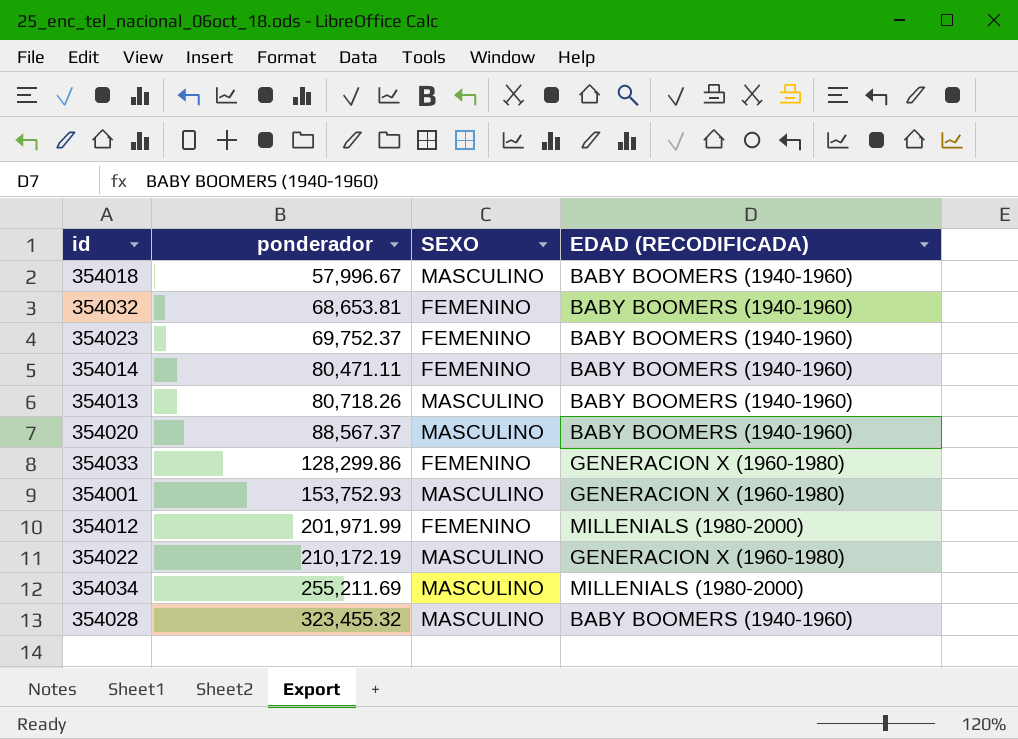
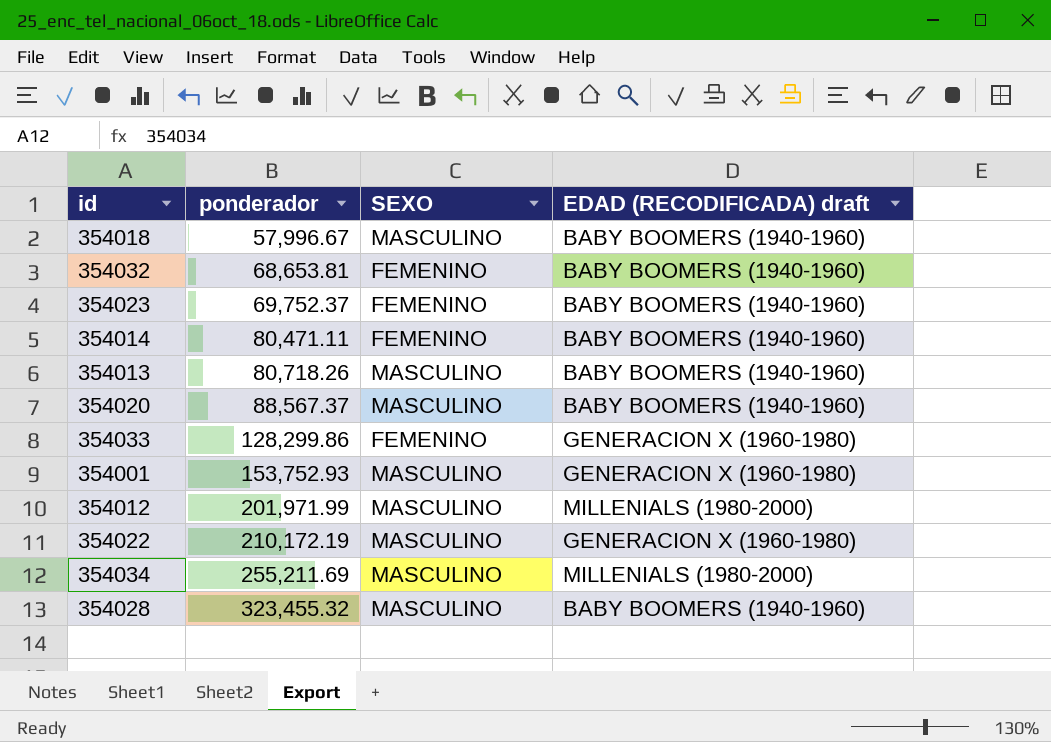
column name: EDAD (RECODIFICADA) -> EDAD (RECODIFICADA) draft
354012 | SEXO: FEMENINO -> MASCULINO

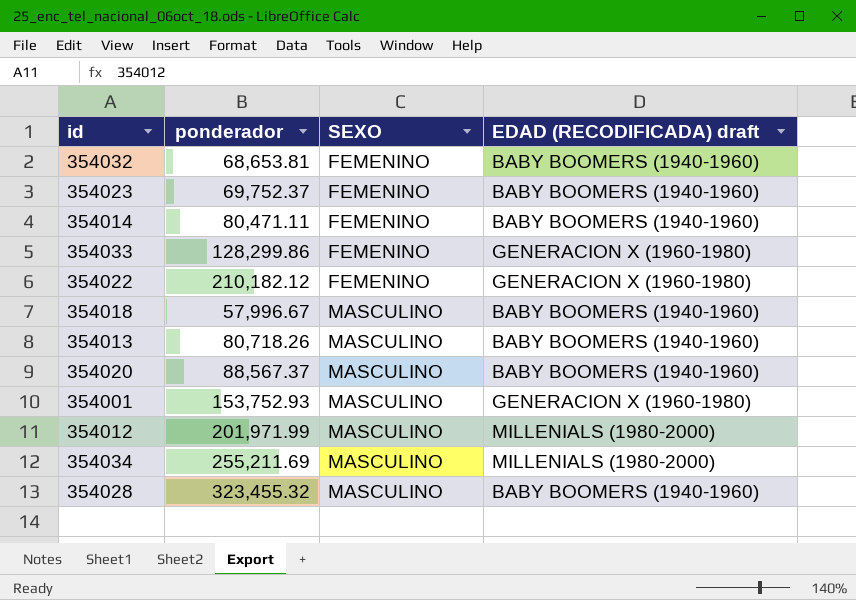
row order: ponderador ascending -> SEXO ascending
354022 | ponderador: 210,172.19 -> 210,182.12
354022 | SEXO: MASCULINO -> FEMENINO

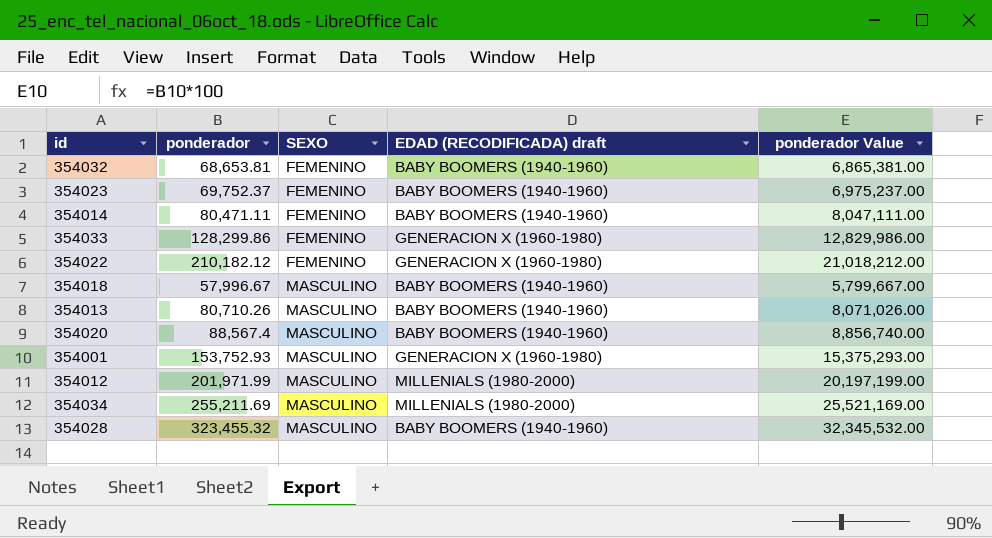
column ponderador Value | formula: none -> [ponderador] * 100
354013 | ponderador: 80,718.26 -> 80,710.26
354020 | ponderador: 88,567.37 -> 88,567.4

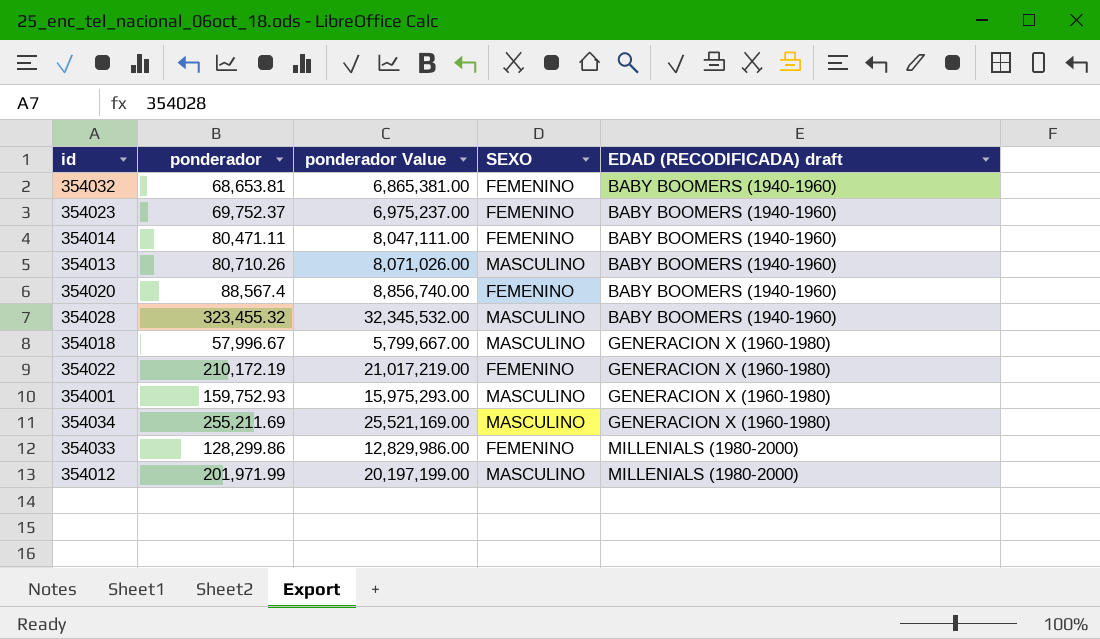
row order: SEXO ascending -> EDAD (RECODIFICADA) draft ascending
column ponderador Value | position: 5 -> 3
354020 | SEXO: MASCULINO -> FEMENINO
354018 | EDAD (RECODIFICADA) draft: BABY BOOMERS (1940-1960) -> GENERACION X (1960-1980)
354022 | ponderador: 210,182.12 -> 210,172.19
354022 | ponderador Value: 21,018,212.00 -> 21,017,219.00
354001 | ponderador: 153,752.93 -> 159,752.93
354001 | ponderador Value: 15,375,293.00 -> 15,975,293.00
354034 | EDAD (RECODIFICADA) draft: MILLENIALS (1980-2000) -> GENERACION X (1960-1980)
354033 | EDAD (RECODIFICADA) draft: GENERACION X (1960-1980) -> MILLENIALS (1980-2000)

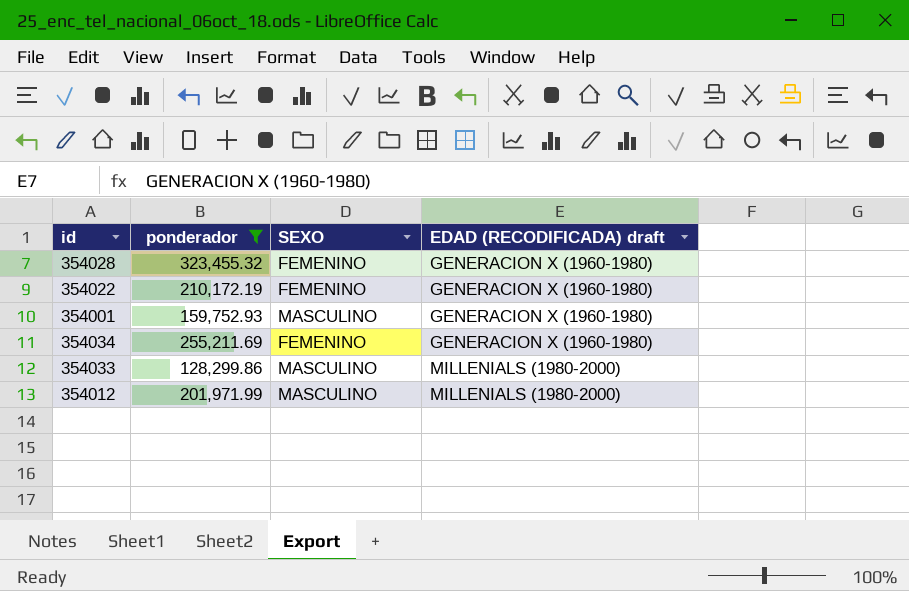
filter: none -> ponderador >= 128,299.86
column ponderador Value | formula: [ponderador] * 100 -> none
354028 | SEXO: MASCULINO -> FEMENINO
354028 | EDAD (RECODIFICADA) draft: BABY BOOMERS (1940-1960) -> GENERACION X (1960-1980)
354034 | SEXO: MASCULINO -> FEMENINO
354033 | SEXO: FEMENINO -> MASCULINO

